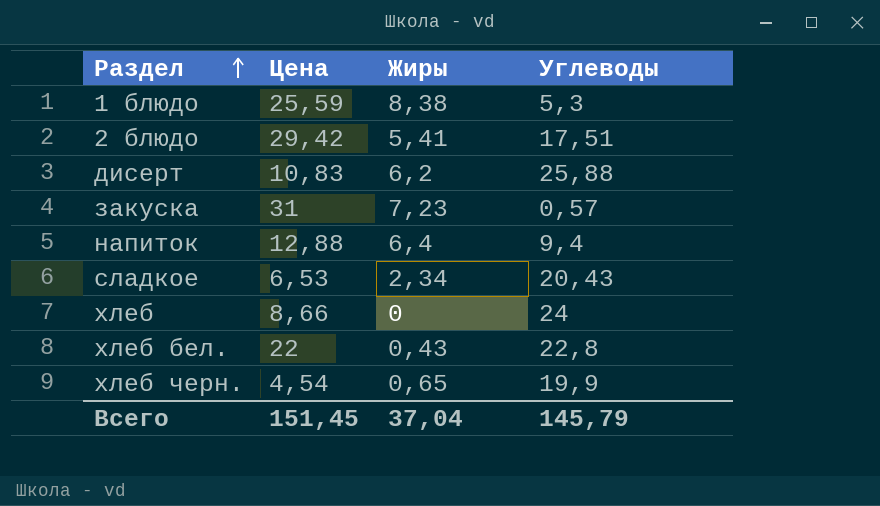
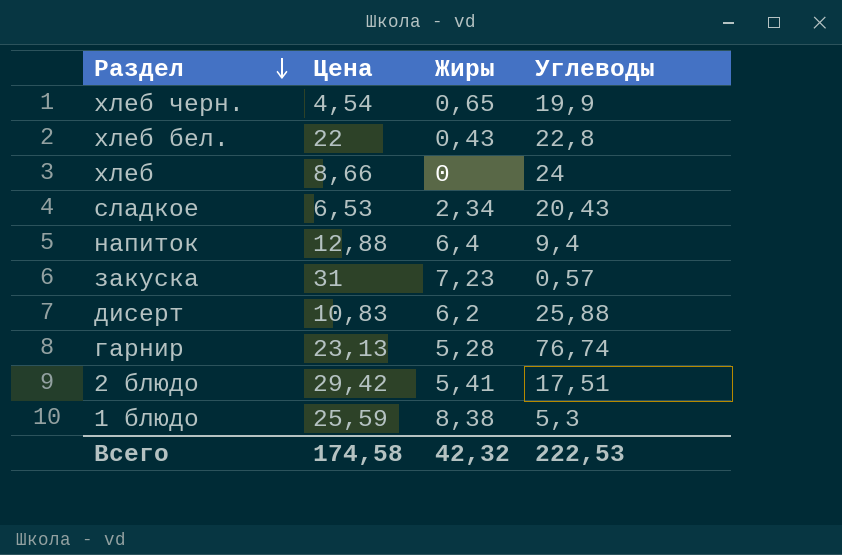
row order: Раздел ascending -> Раздел descending
row гарнир: none -> 23,13 | 5,28 | 76,74
Всего | Цена: 151,45 -> 174,58
Всего | Жиры: 37,04 -> 42,32
Всего | Углеводы: 145,79 -> 222,53

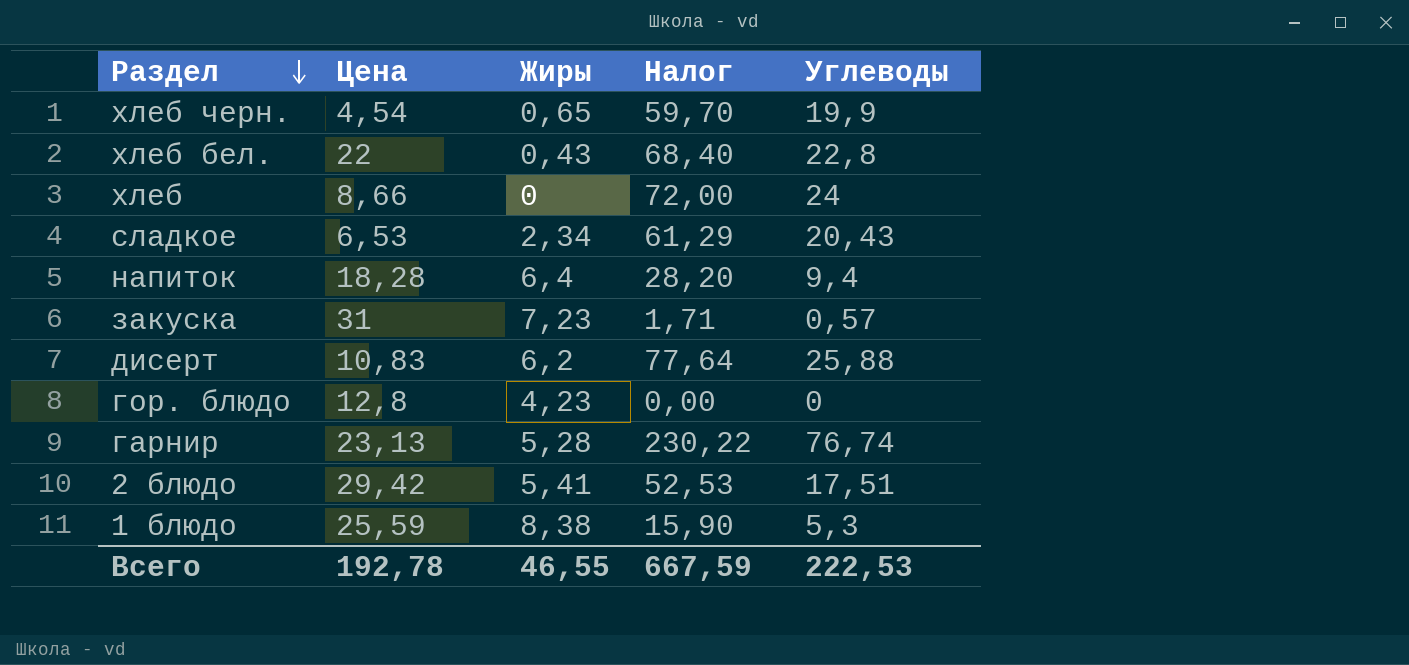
column Налог | formula: none -> [Углеводы] * 3
напиток | Цена: 12,88 -> 18,28
row гор. блюдо: none -> 12,8 | 4,23 | 0,00 | 0
Всего | Цена: 174,58 -> 192,78
Всего | Жиры: 42,32 -> 46,55

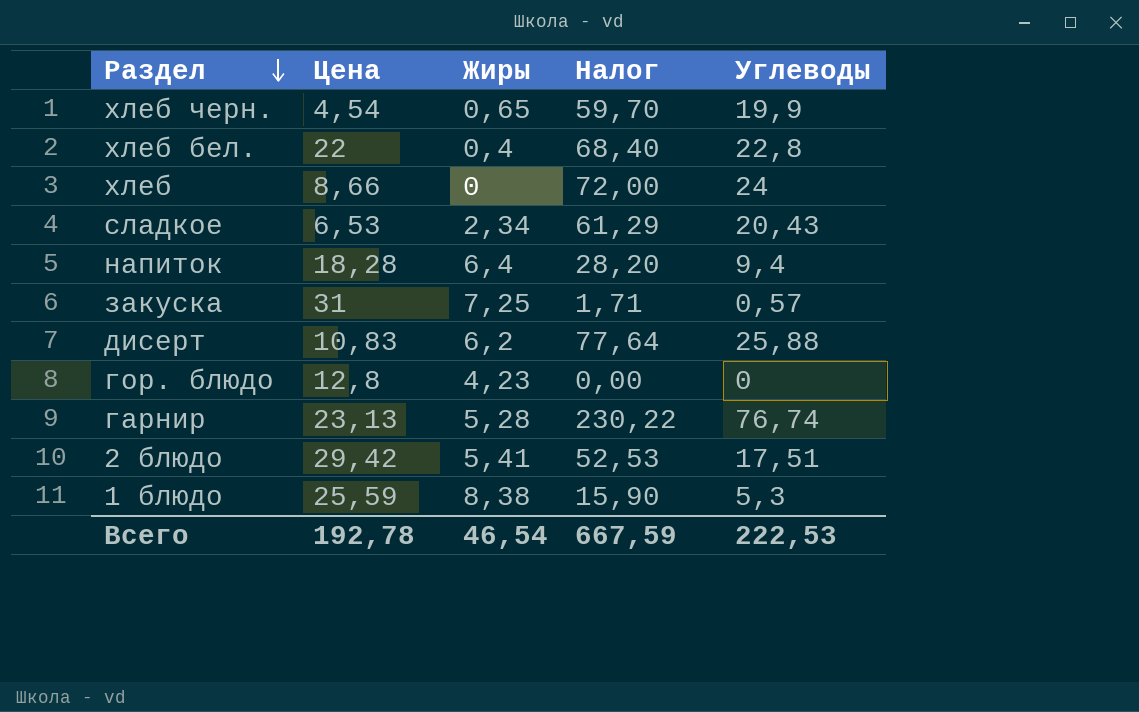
хлеб бел. | Жиры: 0,43 -> 0,4
закуска | Жиры: 7,23 -> 7,25
Всего | Жиры: 46,55 -> 46,54

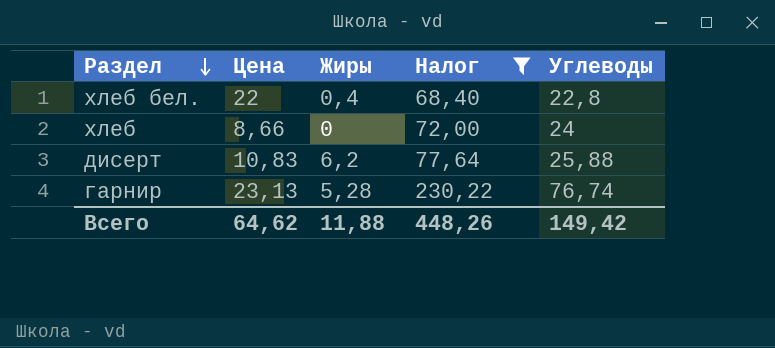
filter: none -> Налог >= 68,40
Всего | Цена: 192,78 -> 64,62
Всего | Жиры: 46,54 -> 11,88
Всего | Налог: 667,59 -> 448,26
Всего | Углеводы: 222,53 -> 149,42

